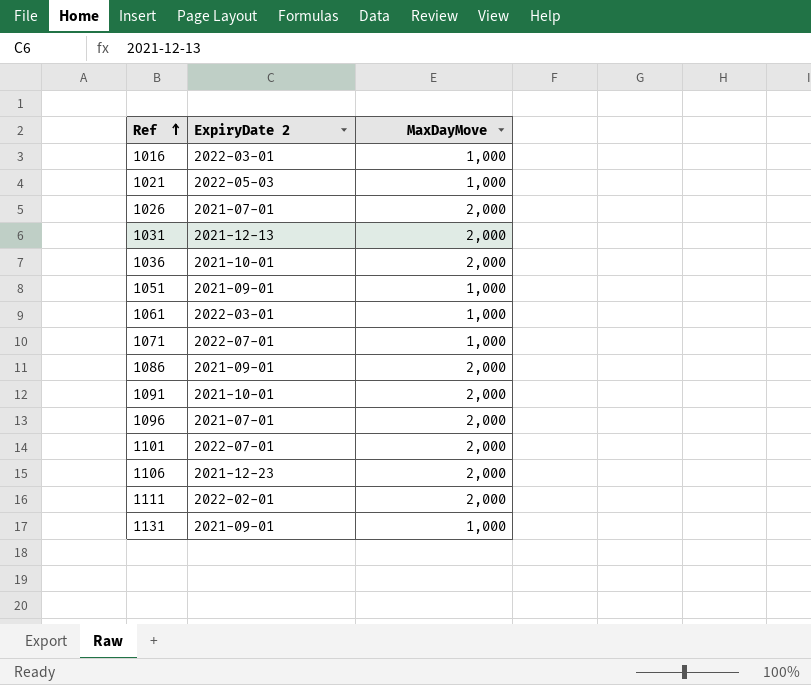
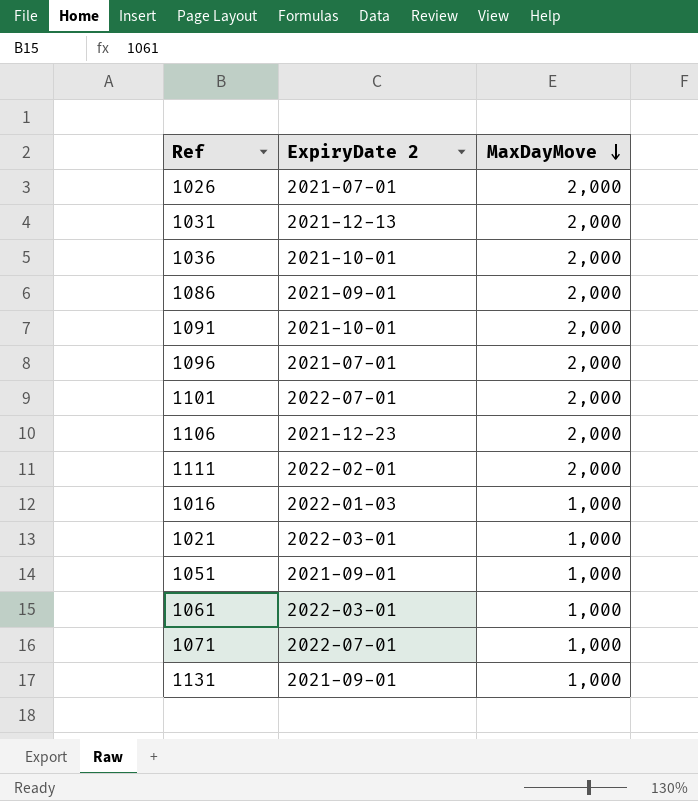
row order: Ref ascending -> MaxDayMove descending
1016 | ExpiryDate 2: 2022-03-01 -> 2022-01-03
1021 | ExpiryDate 2: 2022-05-03 -> 2022-03-01

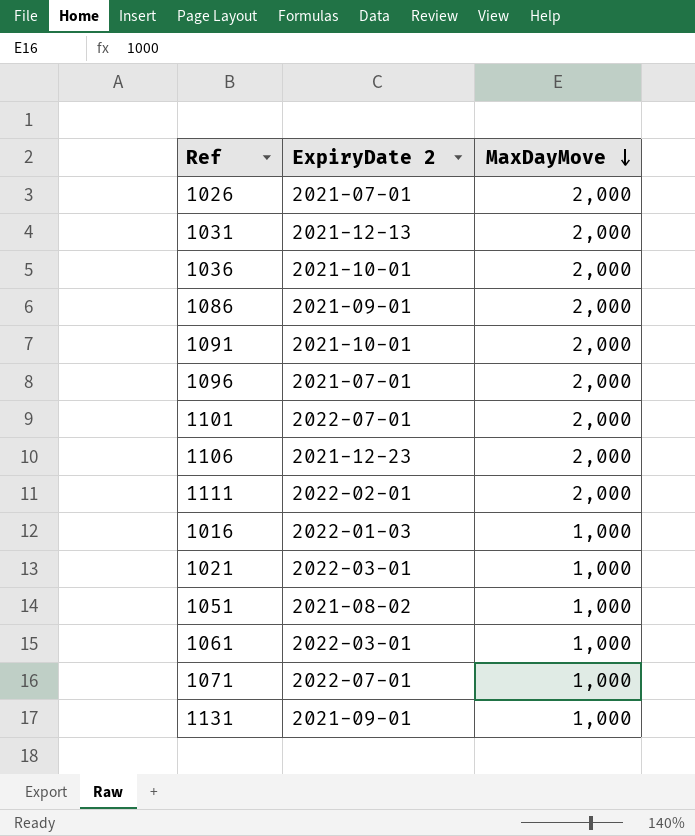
1051 | ExpiryDate 2: 2021-09-01 -> 2021-08-02

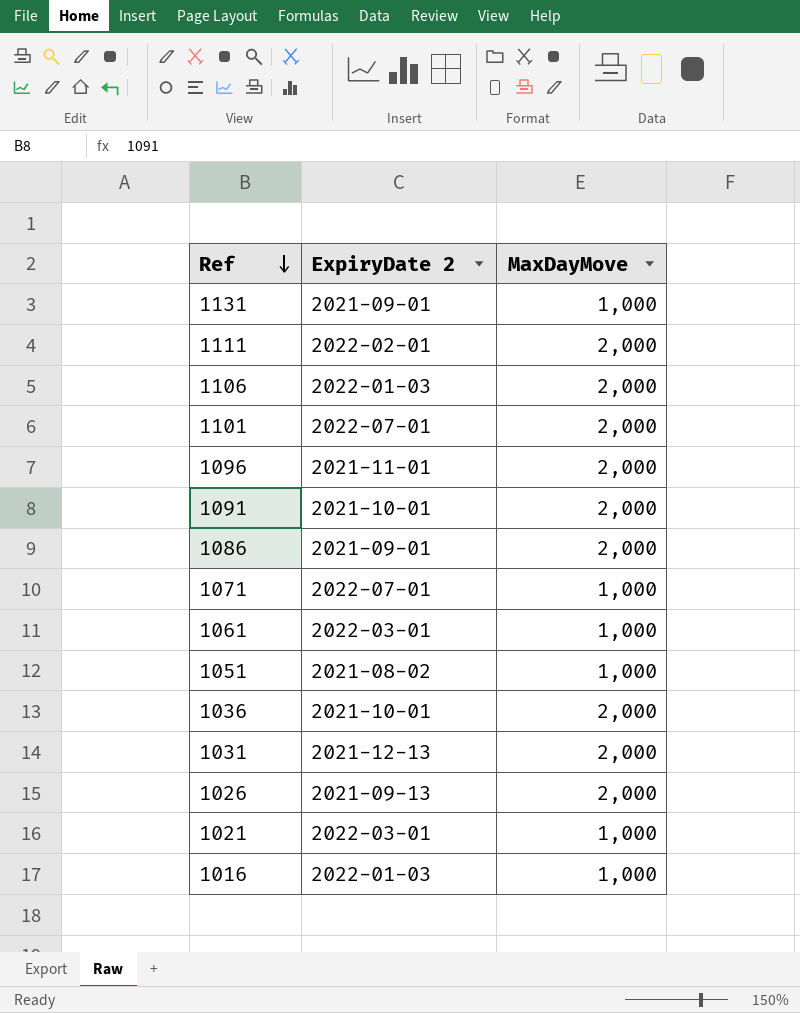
row order: MaxDayMove descending -> Ref descending
1106 | ExpiryDate 2: 2021-12-23 -> 2022-01-03
1096 | ExpiryDate 2: 2021-07-01 -> 2021-11-01
1026 | ExpiryDate 2: 2021-07-01 -> 2021-09-13

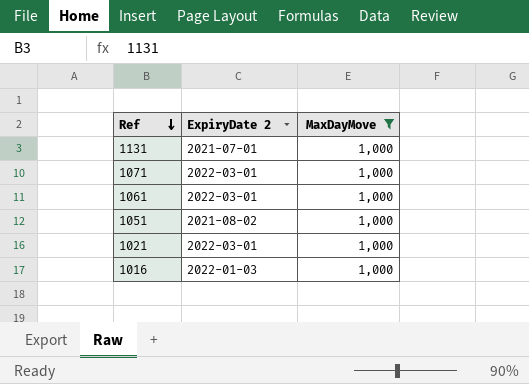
filter: none -> MaxDayMove = 1,000
1131 | ExpiryDate 2: 2021-09-01 -> 2021-07-01
1071 | ExpiryDate 2: 2022-07-01 -> 2022-03-01

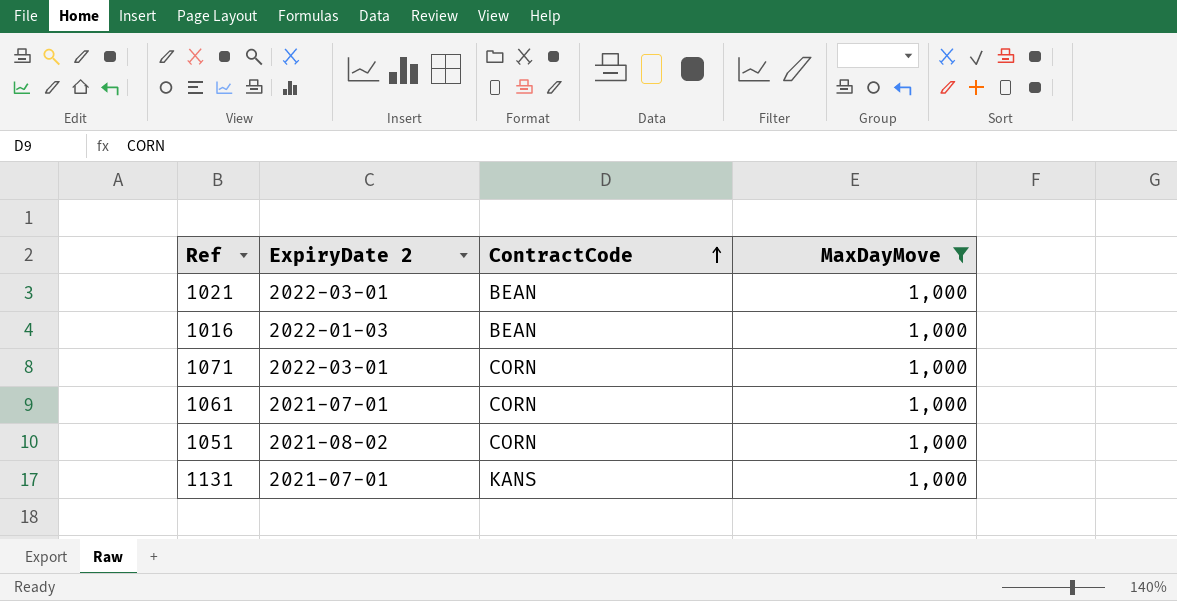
row order: Ref descending -> ContractCode ascending
column ContractCode | position: none -> 3
1061 | ExpiryDate 2: 2022-03-01 -> 2021-07-01

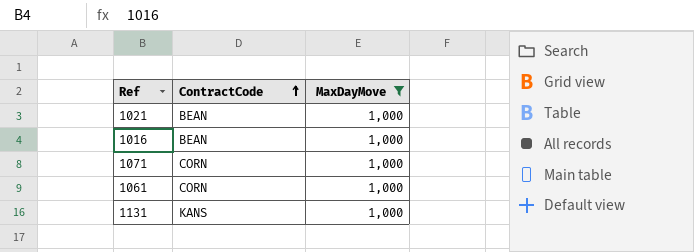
column ExpiryDate 2 | position: 2 -> none
row 1051: 2021-08-02 | CORN | 1,000 -> none

